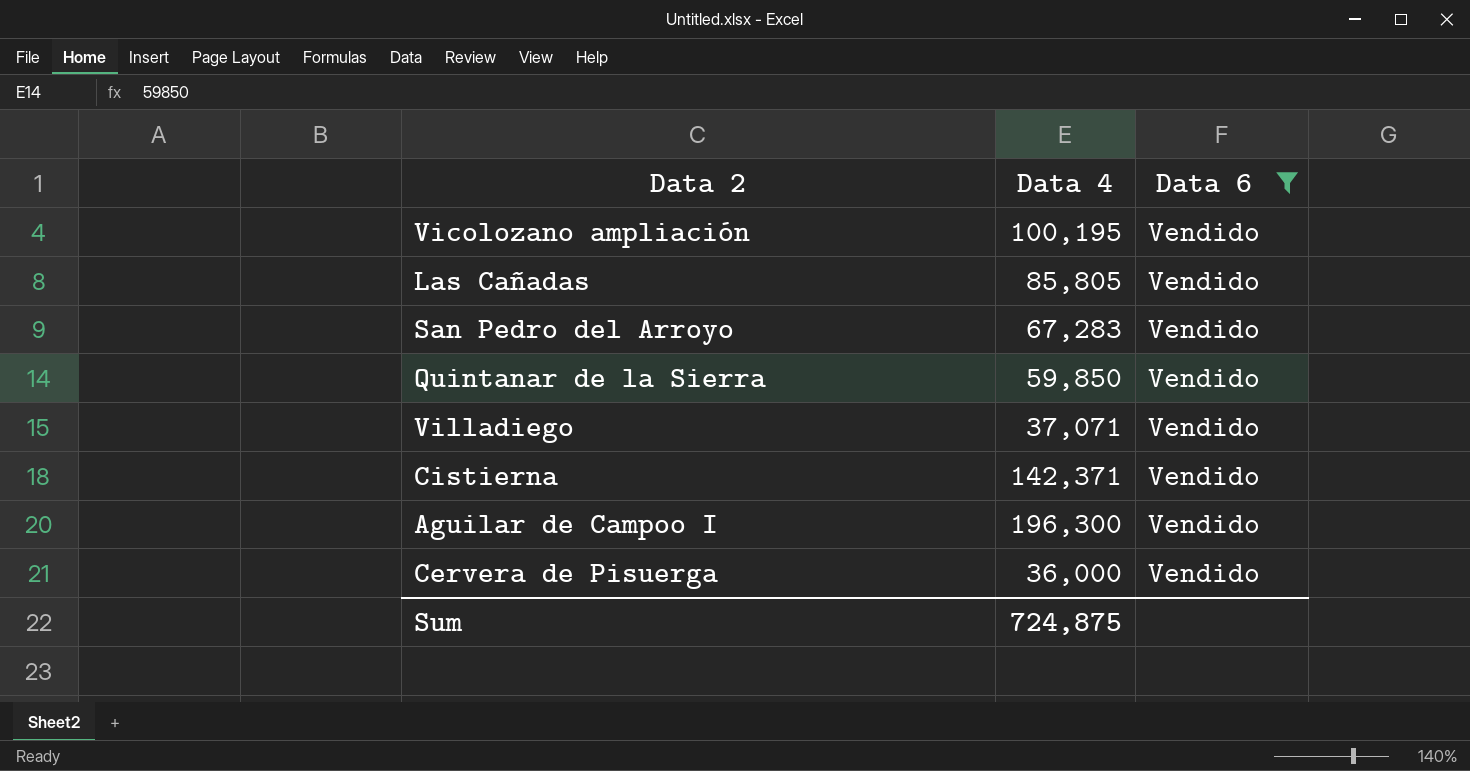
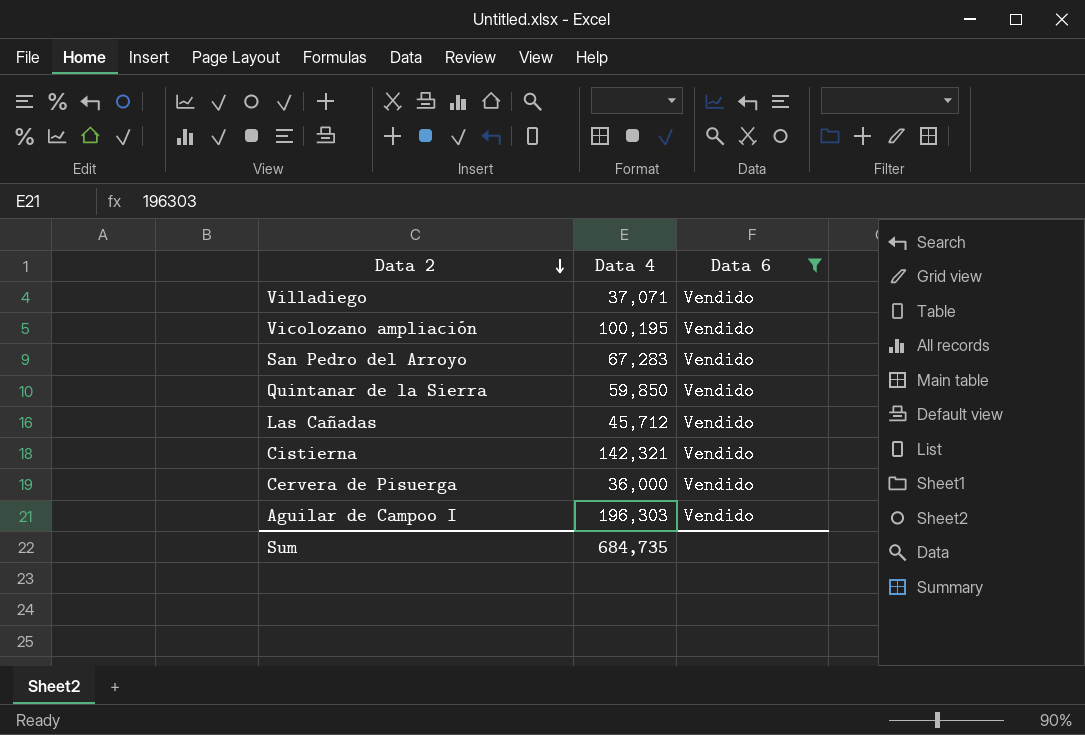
row order: none -> Data 2 descending
Las Cañadas | Data 4: 85,805 -> 45,712
Cistierna | Data 4: 142,371 -> 142,321
Aguilar de Campoo I | Data 4: 196,300 -> 196,303
Sum | Data 4: 724,875 -> 684,735

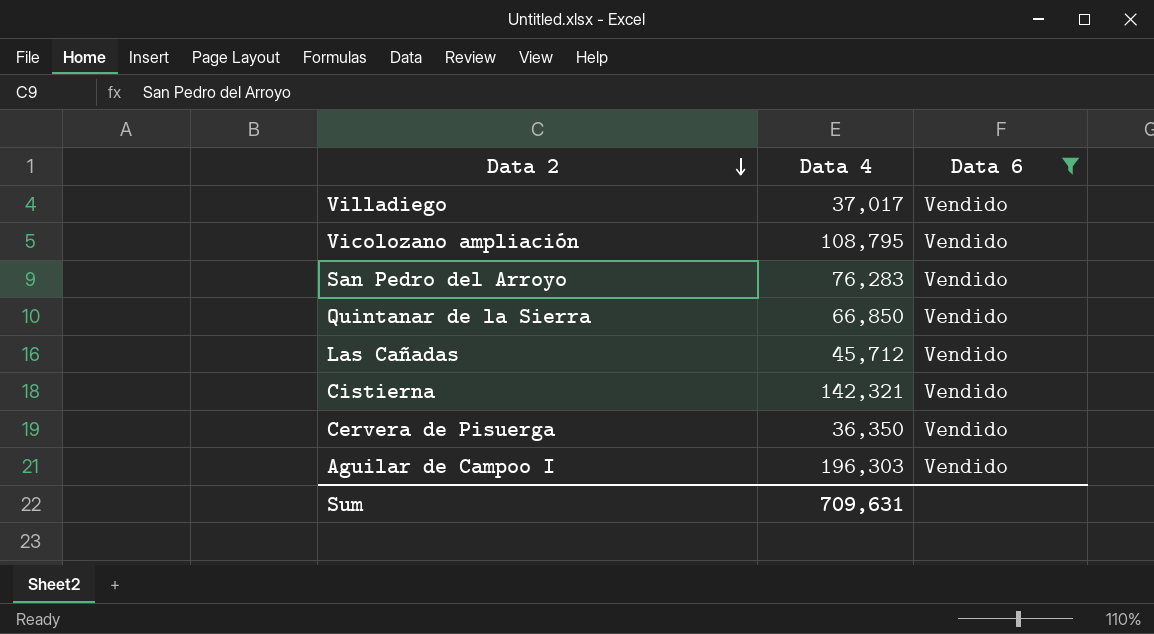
Villadiego | Data 4: 37,071 -> 37,017
Vicolozano ampliación | Data 4: 100,195 -> 108,795
San Pedro del Arroyo | Data 4: 67,283 -> 76,283
Quintanar de la Sierra | Data 4: 59,850 -> 66,850
Cervera de Pisuerga | Data 4: 36,000 -> 36,350
Sum | Data 4: 684,735 -> 709,631

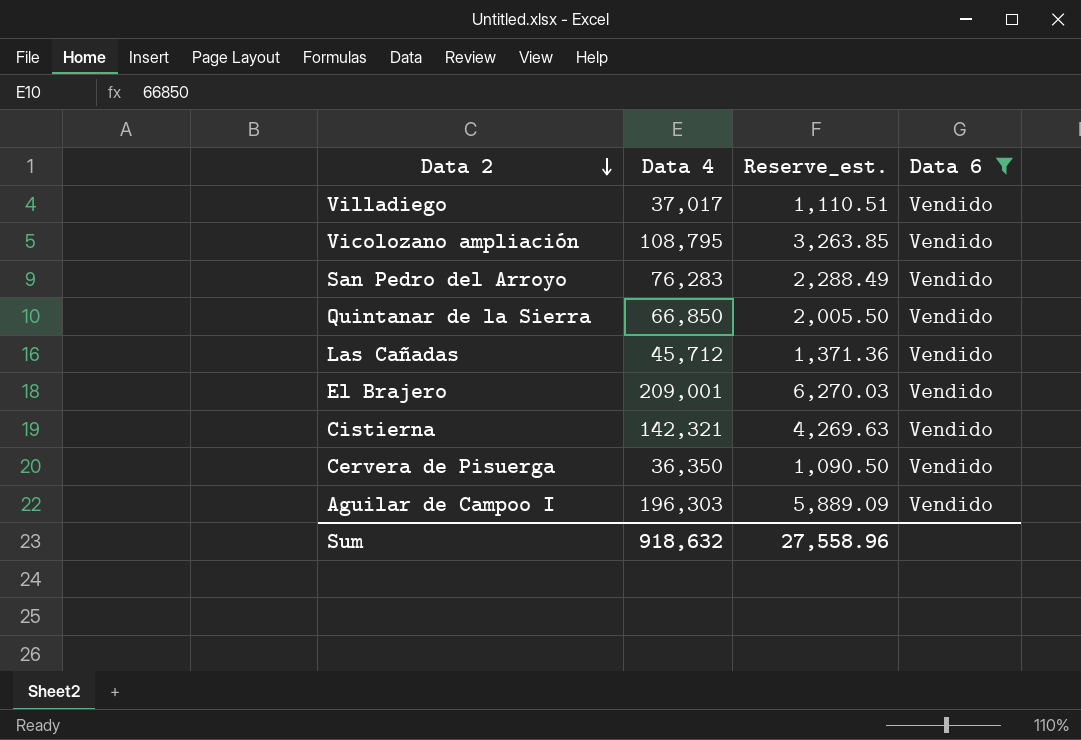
column Reserve_est. | formula: none -> [Data 4] * 0.03
row El Brajero: none -> 209,001 | 6,270.03 | Vendido
Sum | Data 4: 709,631 -> 918,632

